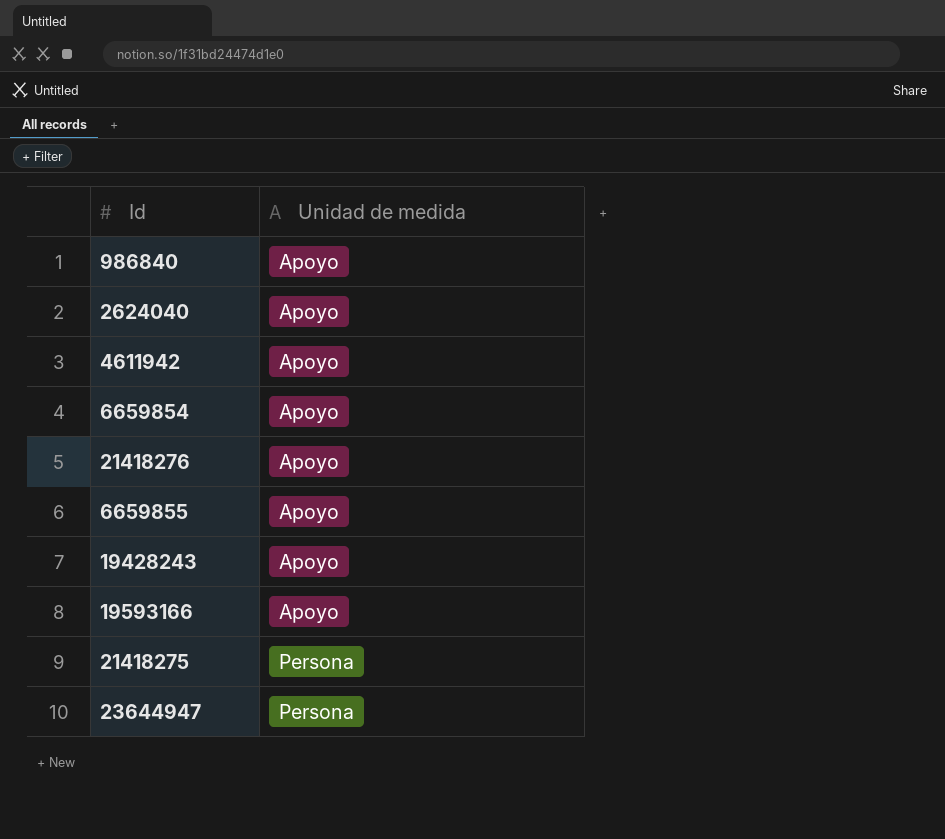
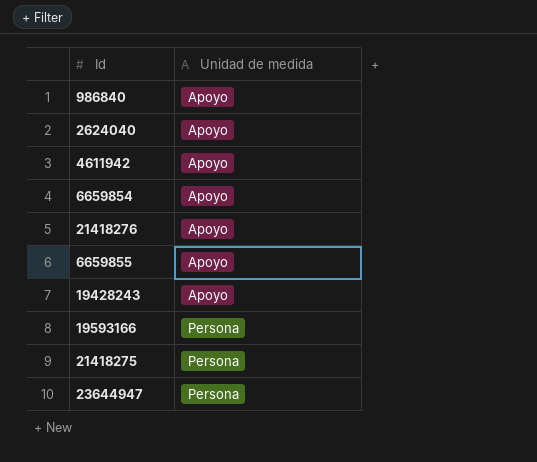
19593166 | Unidad de medida: Apoyo -> Persona

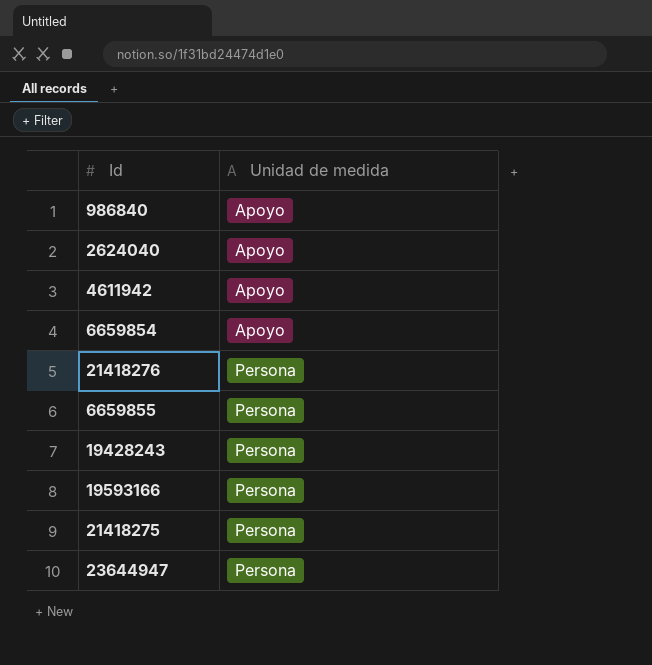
21418276 | Unidad de medida: Apoyo -> Persona
6659855 | Unidad de medida: Apoyo -> Persona
19428243 | Unidad de medida: Apoyo -> Persona

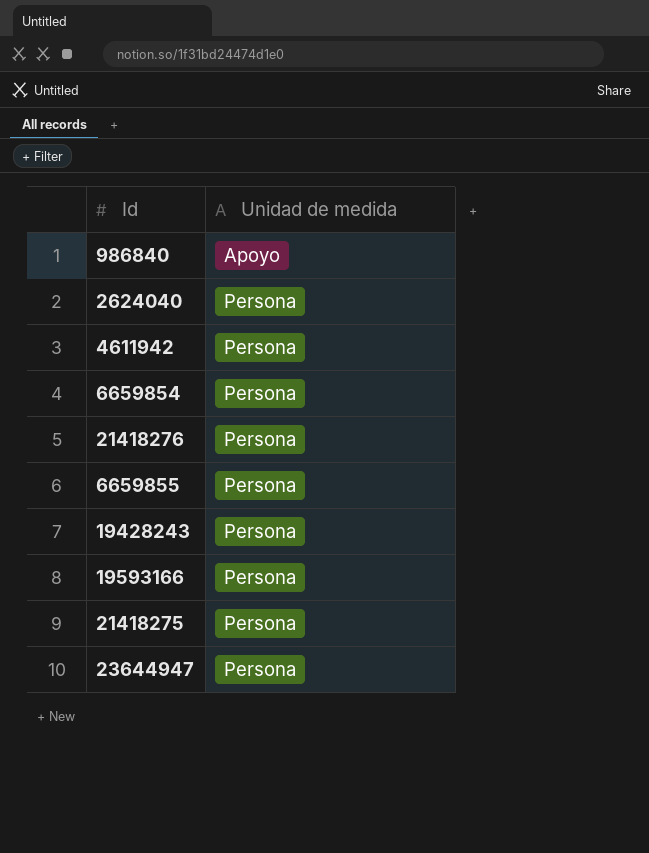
2624040 | Unidad de medida: Apoyo -> Persona
4611942 | Unidad de medida: Apoyo -> Persona
6659854 | Unidad de medida: Apoyo -> Persona

